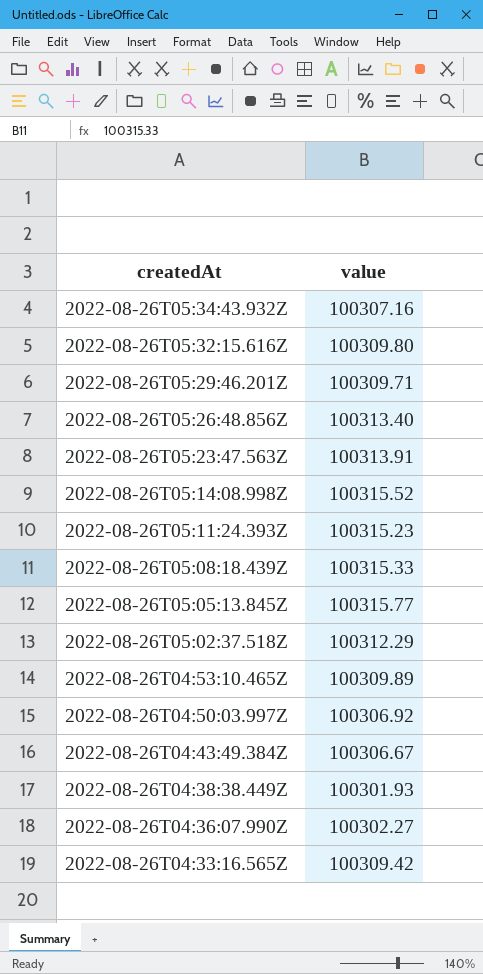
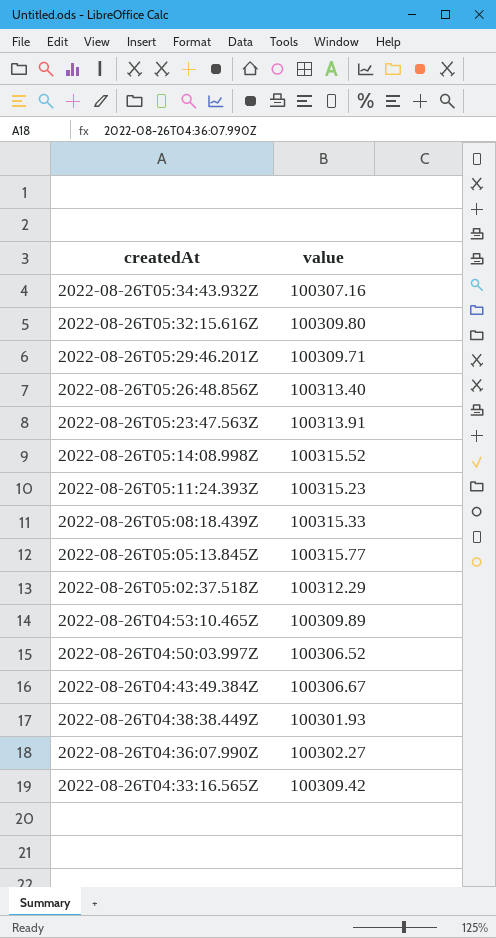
2022-08-26T04:50:03.997Z | value: 100306.92 -> 100306.52

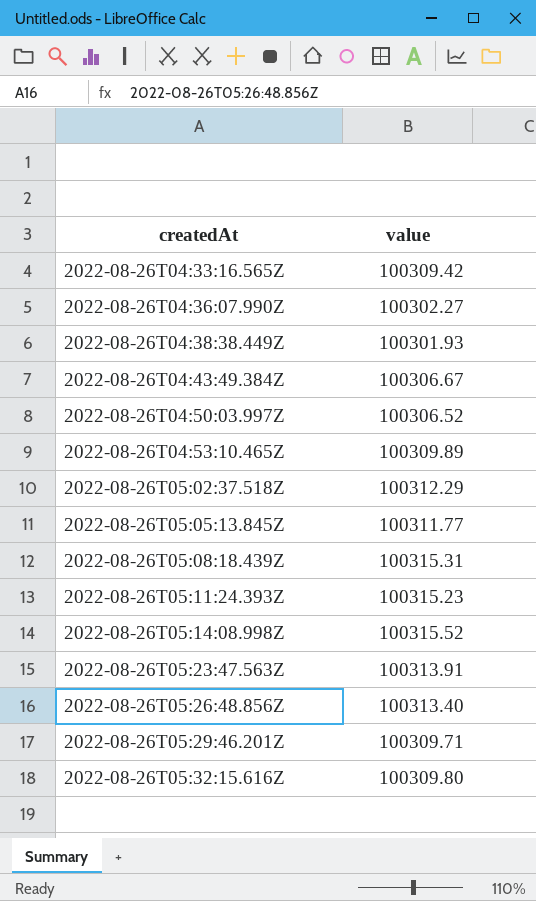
row order: createdAt descending -> createdAt ascending
row 2022-08-26T05:34:43.932Z: 100307.16 -> none
2022-08-26T05:05:13.845Z | value: 100315.77 -> 100311.77
2022-08-26T05:08:18.439Z | value: 100315.33 -> 100315.31

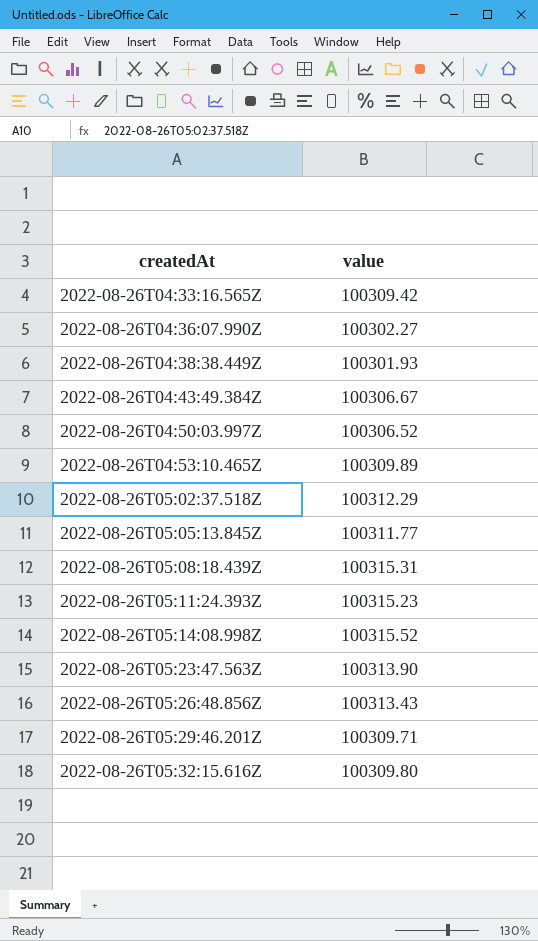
2022-08-26T05:23:47.563Z | value: 100313.91 -> 100313.90
2022-08-26T05:26:48.856Z | value: 100313.40 -> 100313.43

